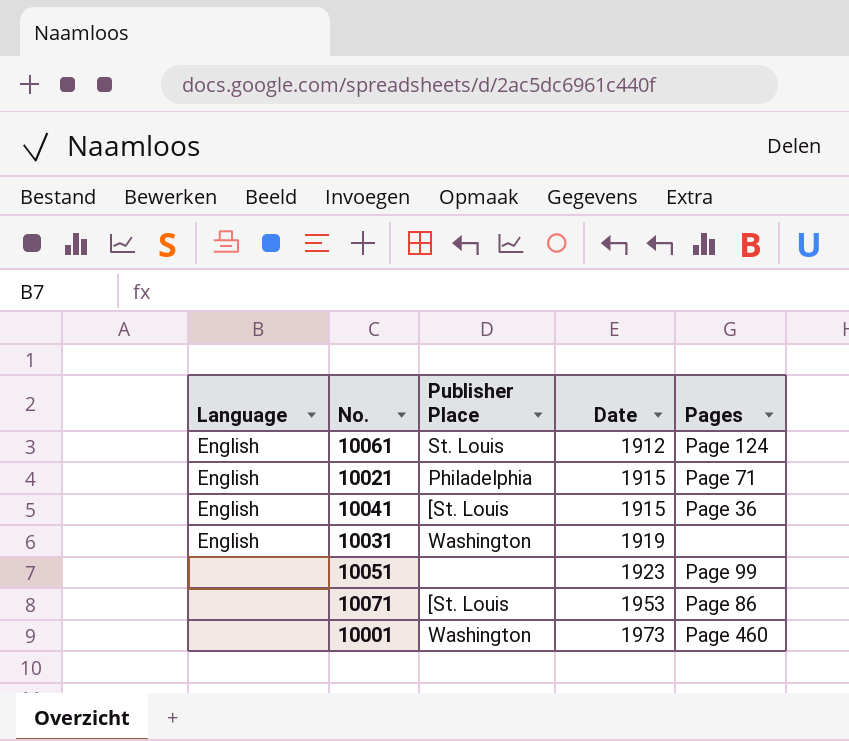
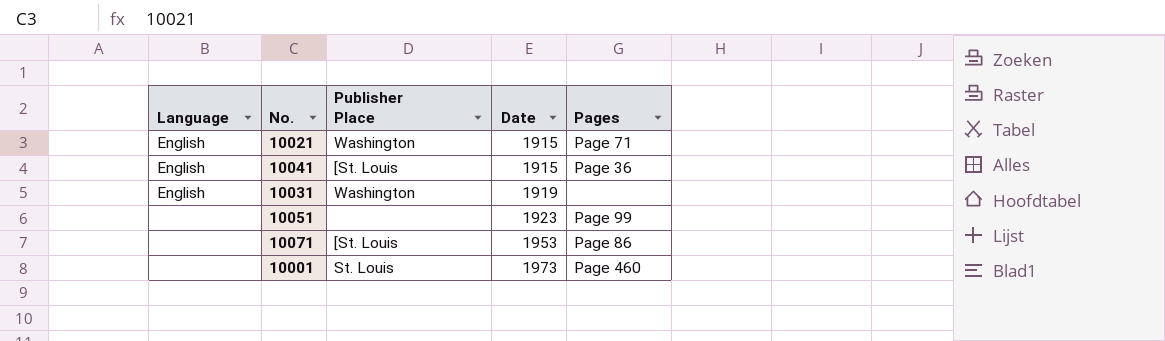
row 10061: English | St. Louis | 1912 | Page 124 -> none
10021 | Publisher Place: Philadelphia -> Washington
10001 | Publisher Place: Washington -> St. Louis

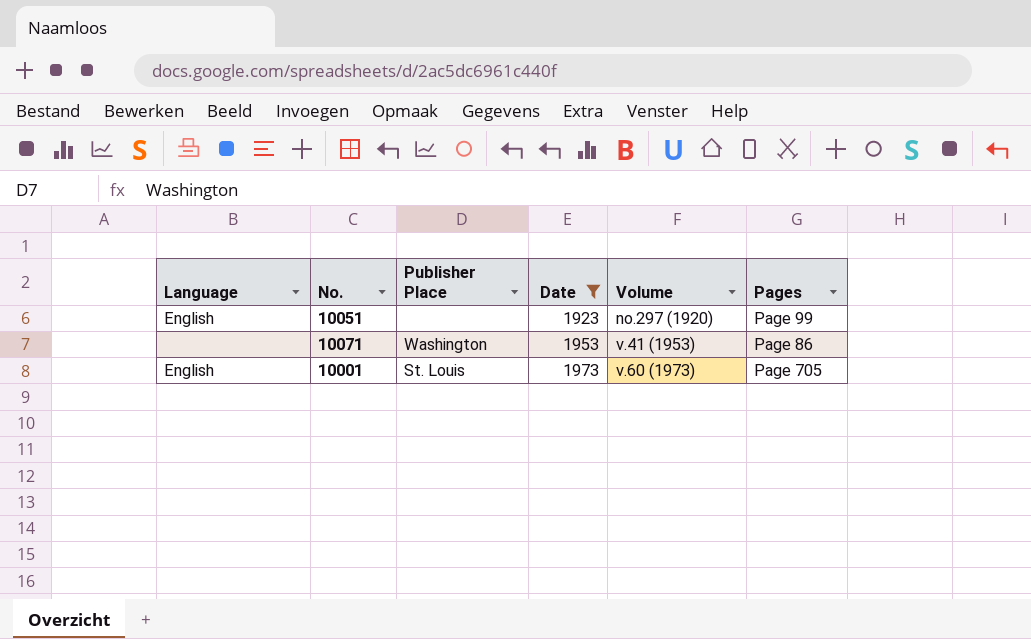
filter: none -> Date >= 1923
column Volume | position: none -> 5
10051 | Language: none -> English
10071 | Publisher Place: [St. Louis -> Washington
10001 | Language: none -> English
10001 | Pages: Page 460 -> Page 705

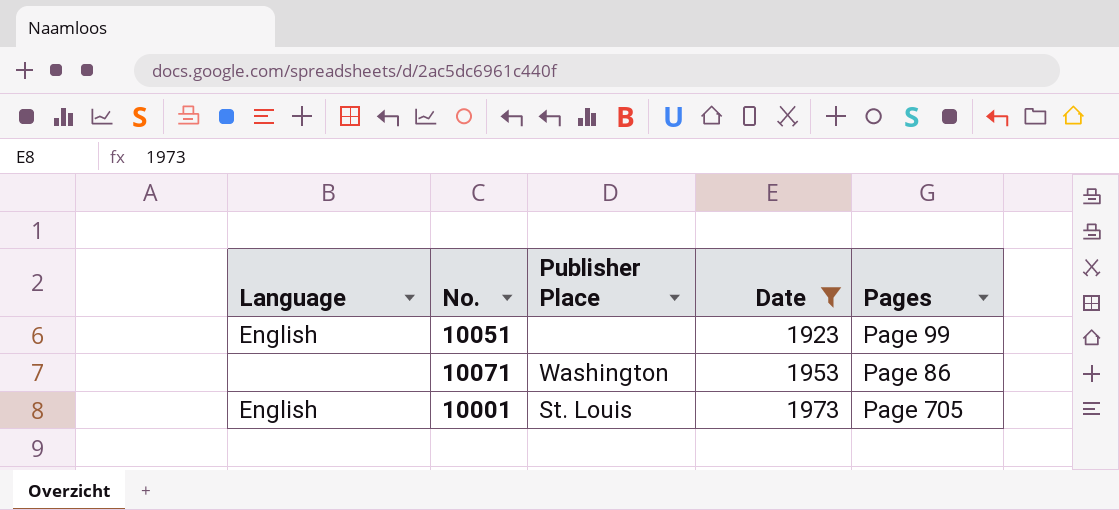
column Volume | position: 5 -> none

